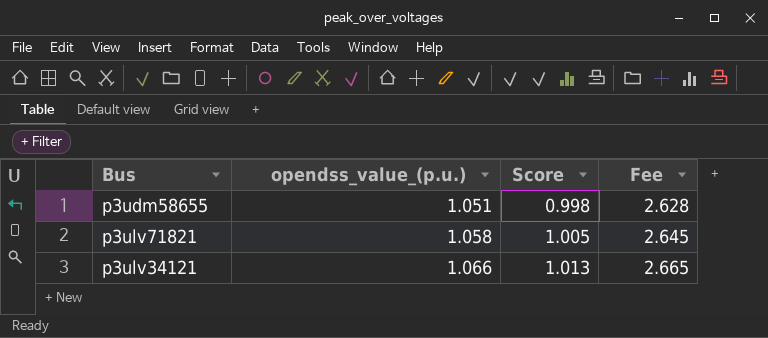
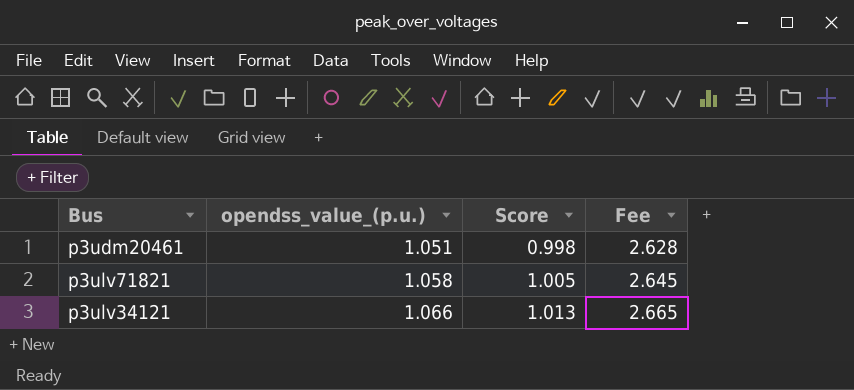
row p3udm58655: 1.051 | 0.998 | 2.628 -> none
row p3udm20461: none -> 1.051 | 0.998 | 2.628

